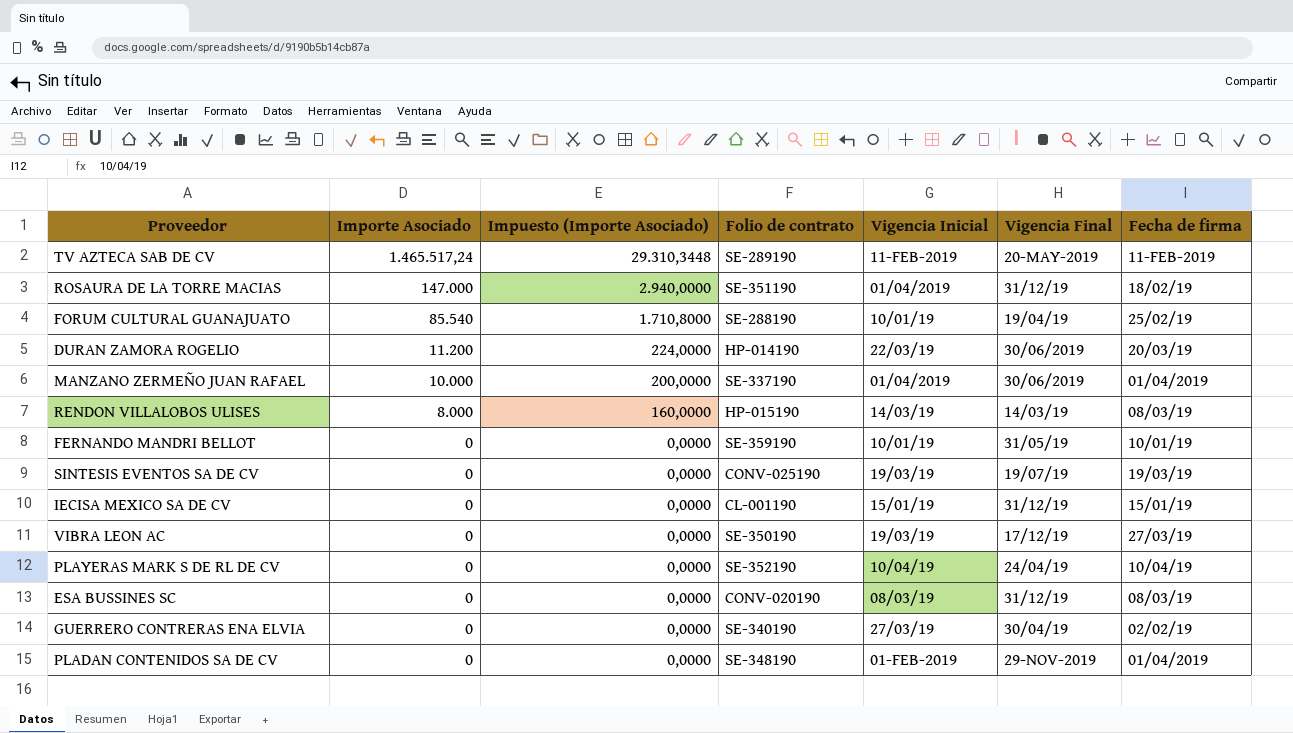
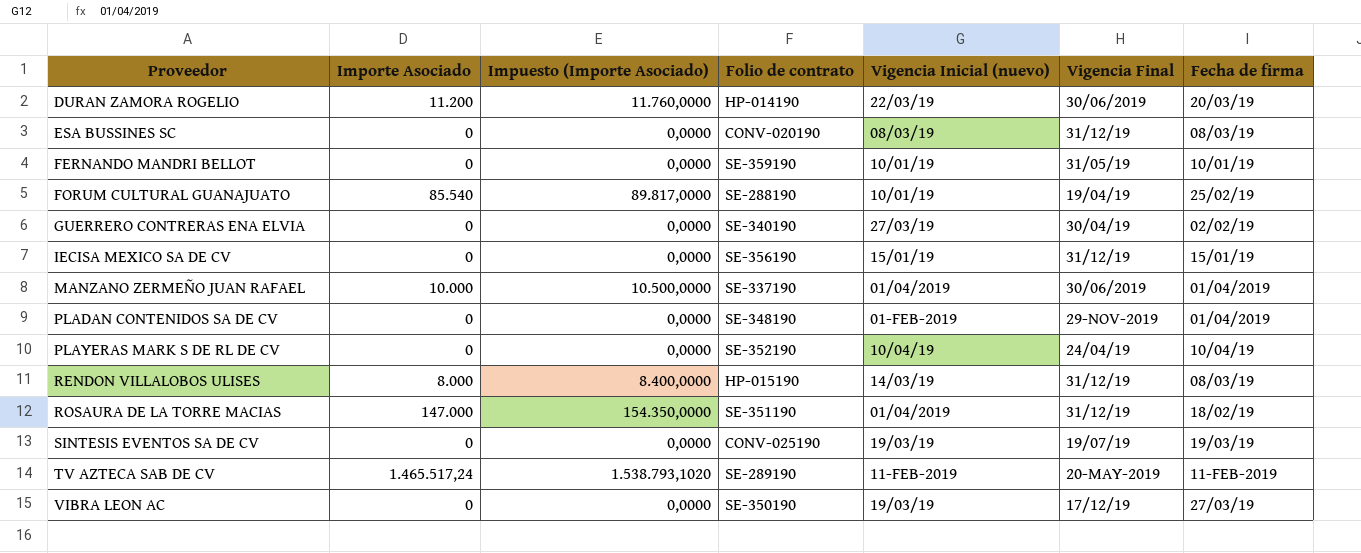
row order: Importe Asociado descending -> Proveedor ascending
column Impuesto (Importe Asociado) | formula: [Importe Asociado] * 0,02 -> [Importe Asociado] * 1,05
column name: Vigencia Inicial -> Vigencia Inicial (nuevo)
IECISA MEXICO SA DE CV | Folio de contrato: CL-001190 -> SE-356190
RENDON VILLALOBOS ULISES | Vigencia Final: 14/03/19 -> 31/12/19

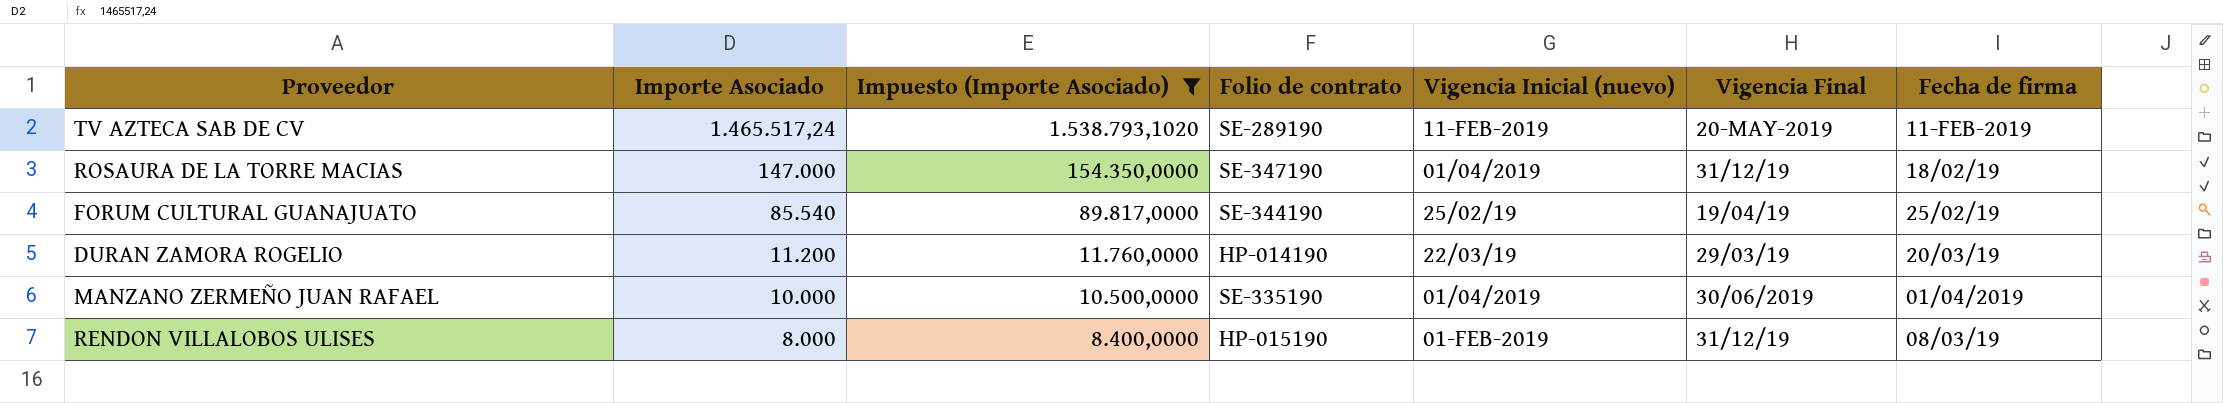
filter: none -> Impuesto (Importe Asociado) != 0,0000
row order: Proveedor ascending -> Importe Asociado descending
ROSAURA DE LA TORRE MACIAS | Folio de contrato: SE-351190 -> SE-347190
FORUM CULTURAL GUANAJUATO | Folio de contrato: SE-288190 -> SE-344190
FORUM CULTURAL GUANAJUATO | Vigencia Inicial (nuevo): 10/01/19 -> 25/02/19
DURAN ZAMORA ROGELIO | Vigencia Final: 30/06/2019 -> 29/03/19
MANZANO ZERMEÑO JUAN RAFAEL | Folio de contrato: SE-337190 -> SE-335190
RENDON VILLALOBOS ULISES | Vigencia Inicial (nuevo): 14/03/19 -> 01-FEB-2019

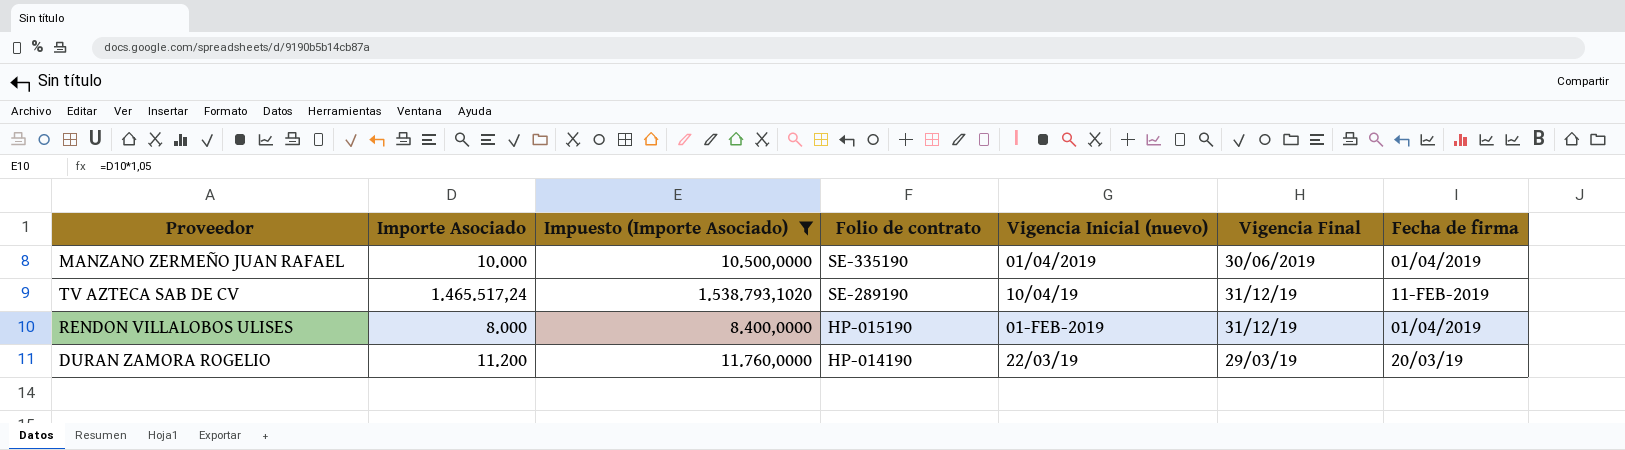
row order: Importe Asociado descending -> Folio de contrato descending
row ROSAURA DE LA TORRE MACIAS: 147.000 | 154.350,0000 | SE-347190 | 01/04/2019 | 31/12/19 | 18/02/19 -> none
row FORUM CULTURAL GUANAJUATO: 85.540 | 89.817,0000 | SE-344190 | 25/02/19 | 19/04/19 | 25/02/19 -> none
TV AZTECA SAB DE CV | Vigencia Inicial (nuevo): 11-FEB-2019 -> 10/04/19
TV AZTECA SAB DE CV | Vigencia Final: 20-MAY-2019 -> 31/12/19
RENDON VILLALOBOS ULISES | Fecha de firma: 08/03/19 -> 01/04/2019

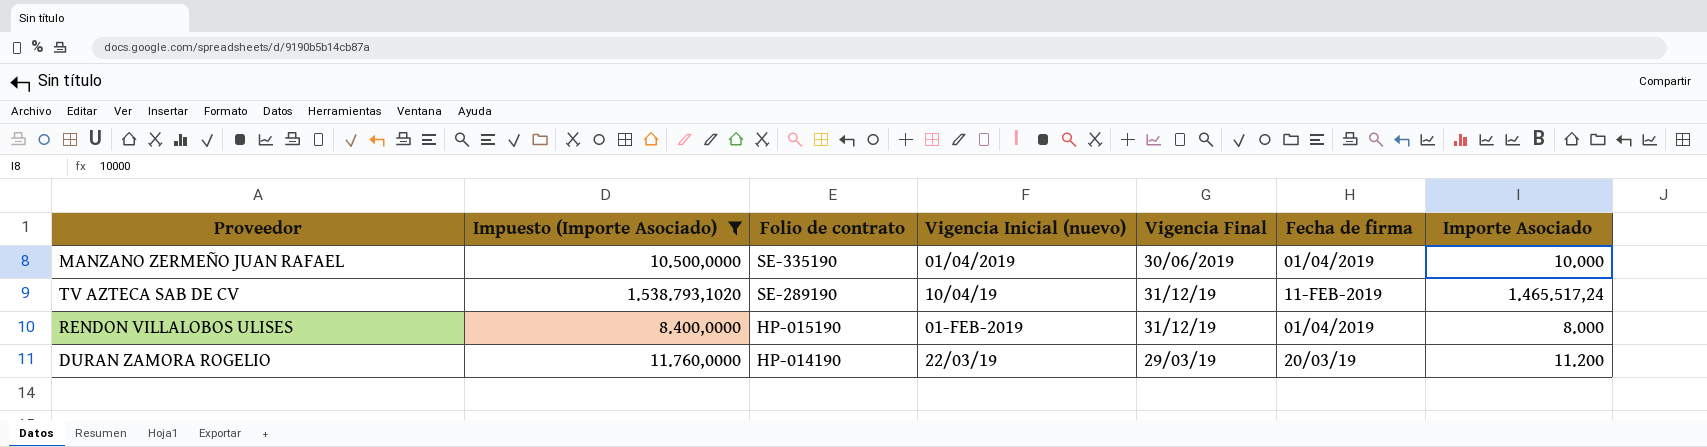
column Importe Asociado | position: 2 -> 7

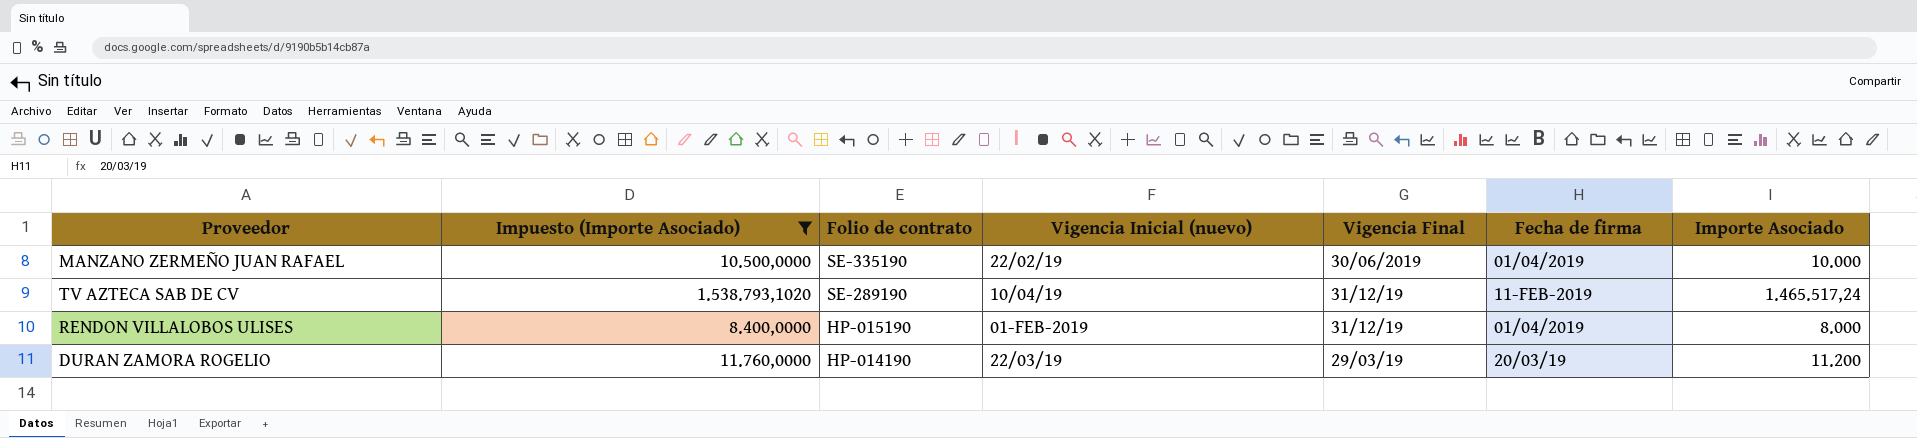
MANZANO ZERMEÑO JUAN RAFAEL | Vigencia Inicial (nuevo): 01/04/2019 -> 22/02/19

